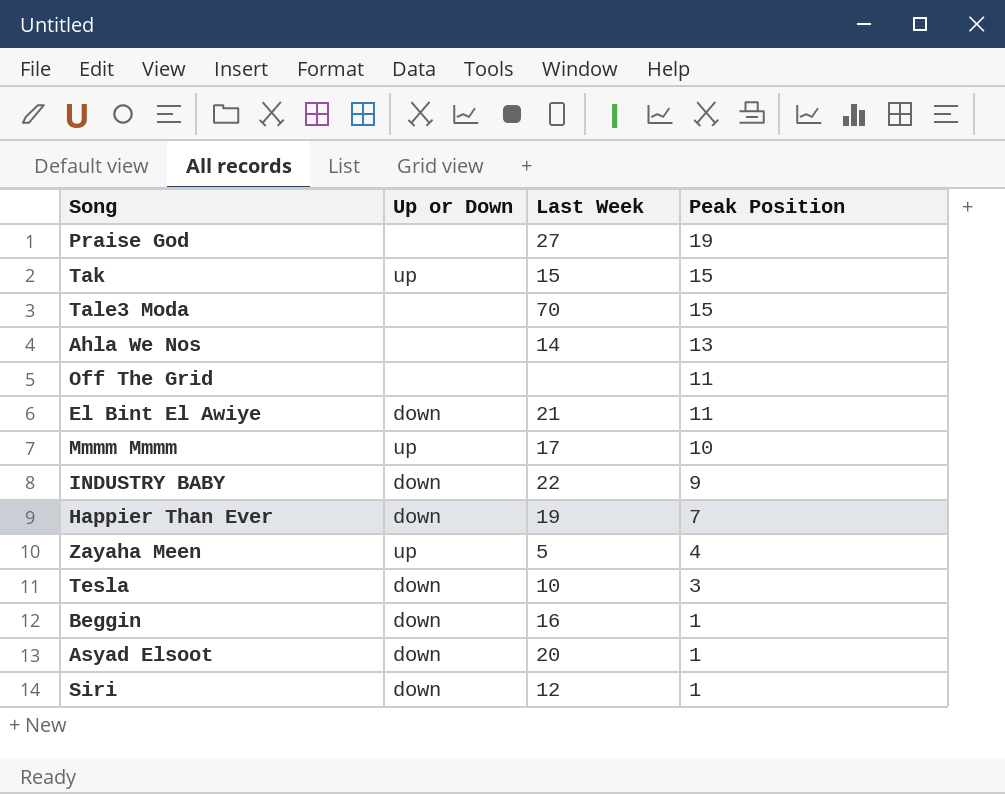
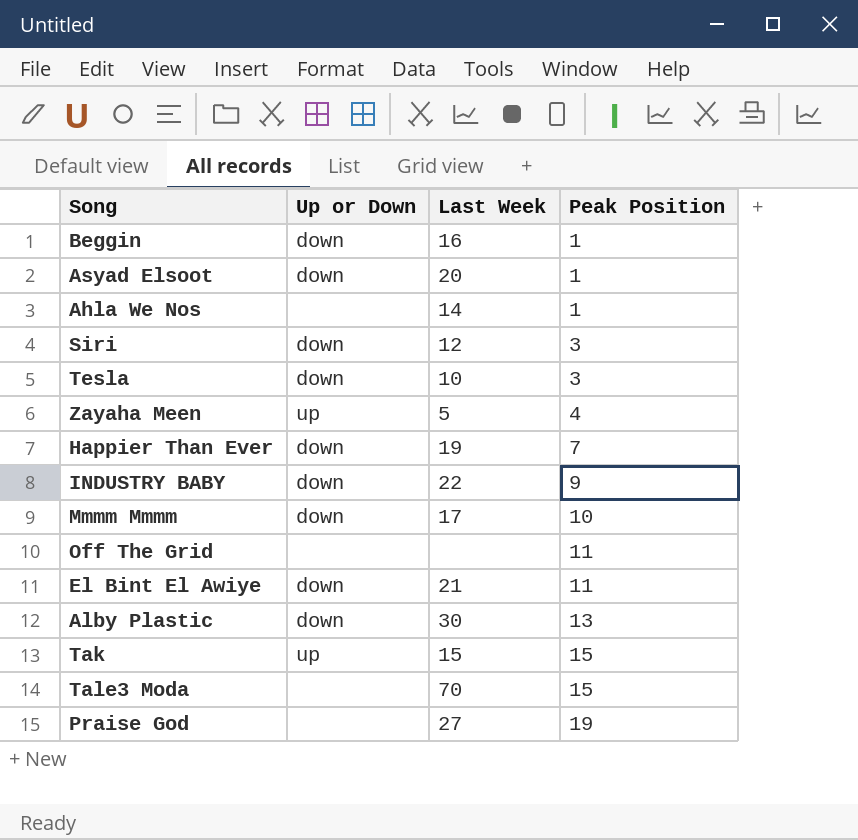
row order: Peak Position descending -> Peak Position ascending
Ahla We Nos | Peak Position: 13 -> 1
Siri | Peak Position: 1 -> 3
Mmmm Mmmm | Up or Down: up -> down
row Alby Plastic: none -> down | 30 | 13

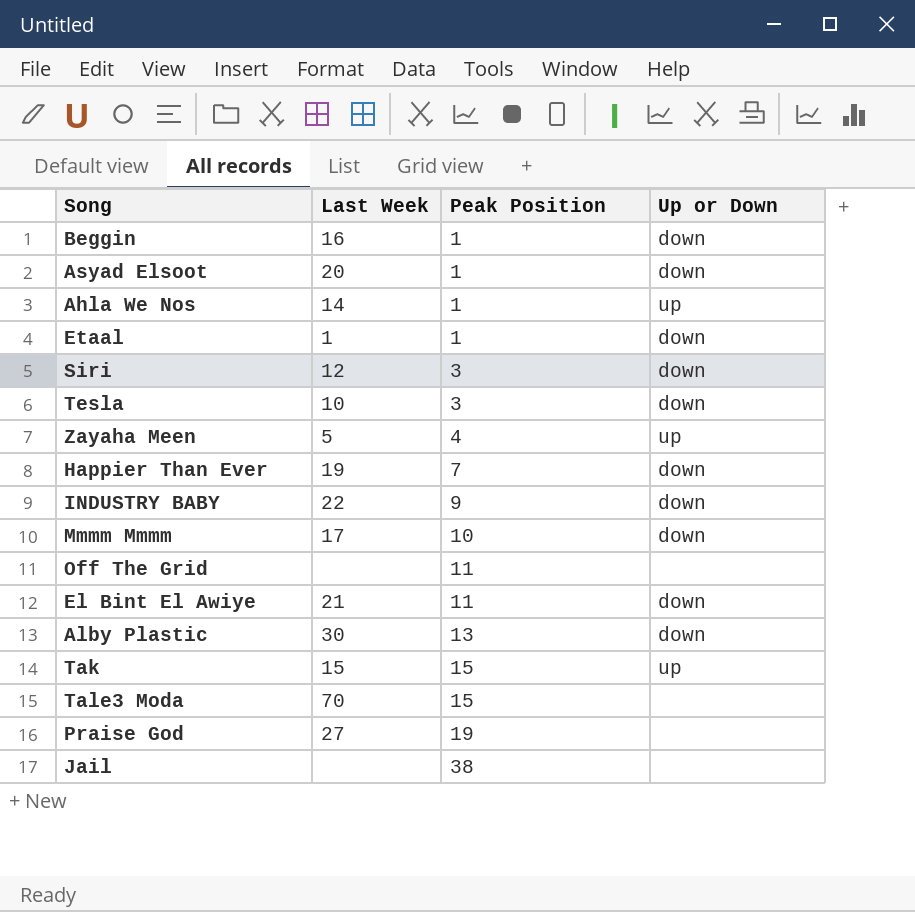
column Up or Down | position: 2 -> 4
Ahla We Nos | Up or Down: none -> up
row Etaal: none -> 1 | 1 | down
row Jail: none -> none | 38 | none

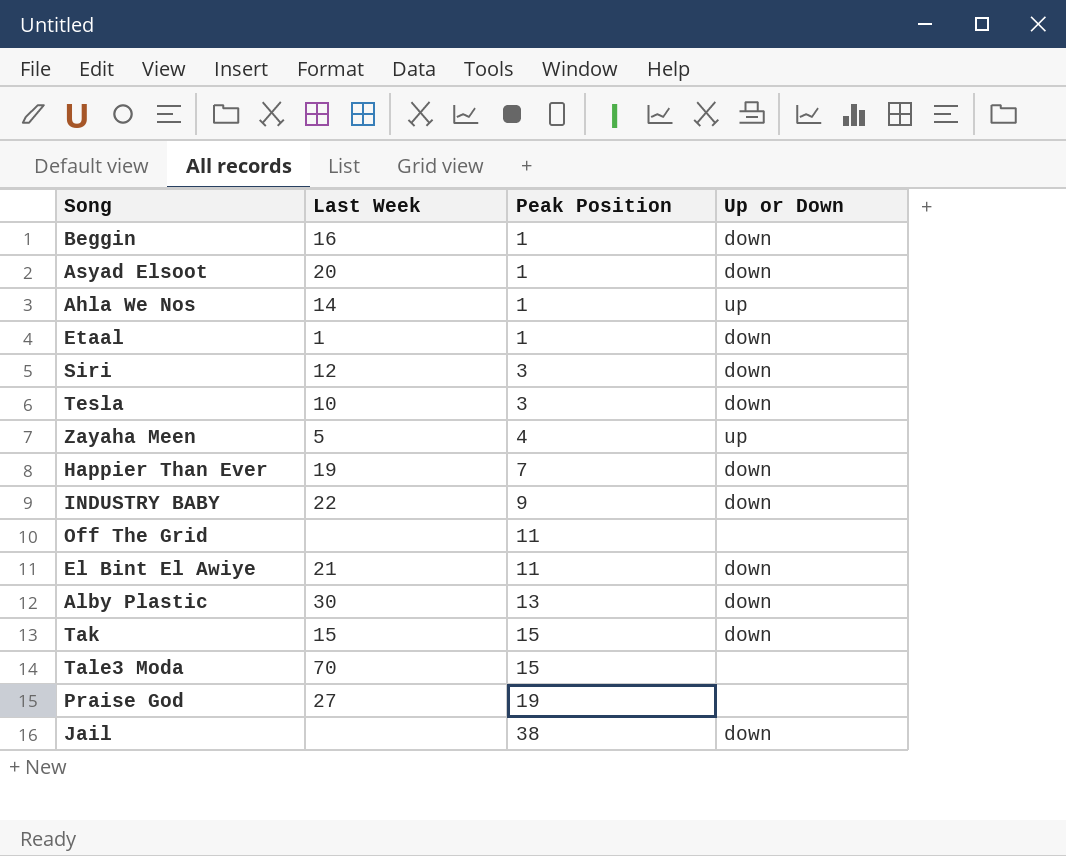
row Mmmm Mmmm: 17 | 10 | down -> none
Tak | Up or Down: up -> down
Jail | Up or Down: none -> down

